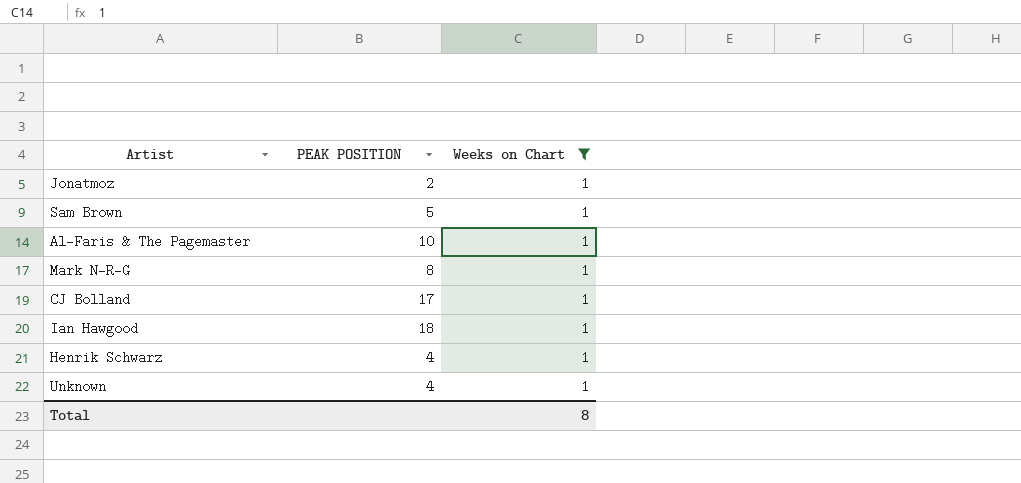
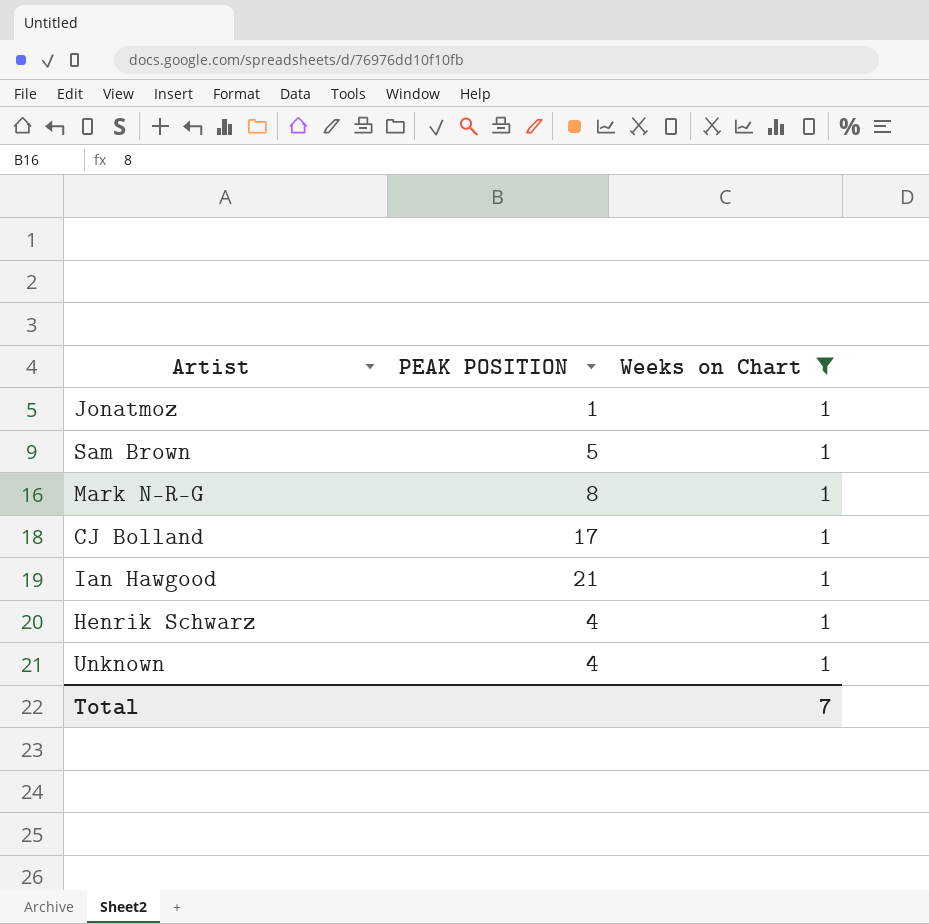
row Al-Faris & The Pagemaster: 10 | 1 -> none
Jonatmoz | PEAK POSITION: 2 -> 1
Ian Hawgood | PEAK POSITION: 18 -> 21
Total | Weeks on Chart: 8 -> 7

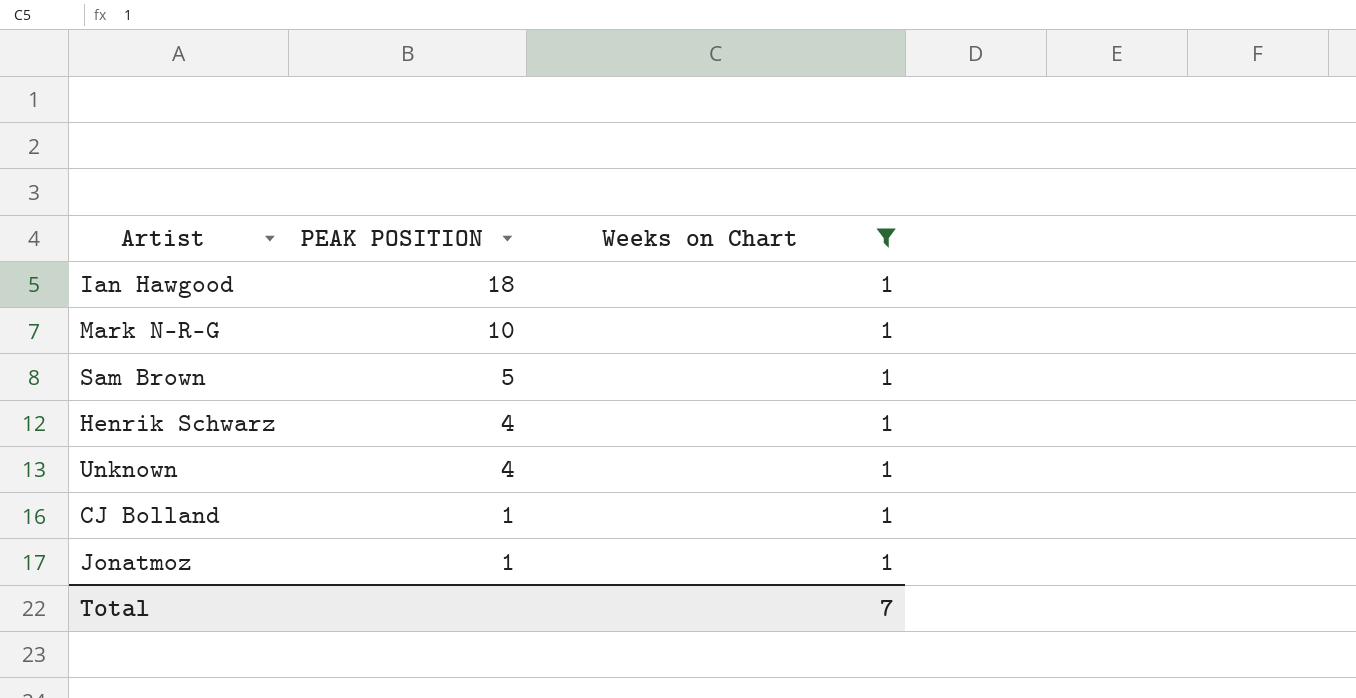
row order: none -> PEAK POSITION descending
Ian Hawgood | PEAK POSITION: 21 -> 18
Mark N-R-G | PEAK POSITION: 8 -> 10
CJ Bolland | PEAK POSITION: 17 -> 1

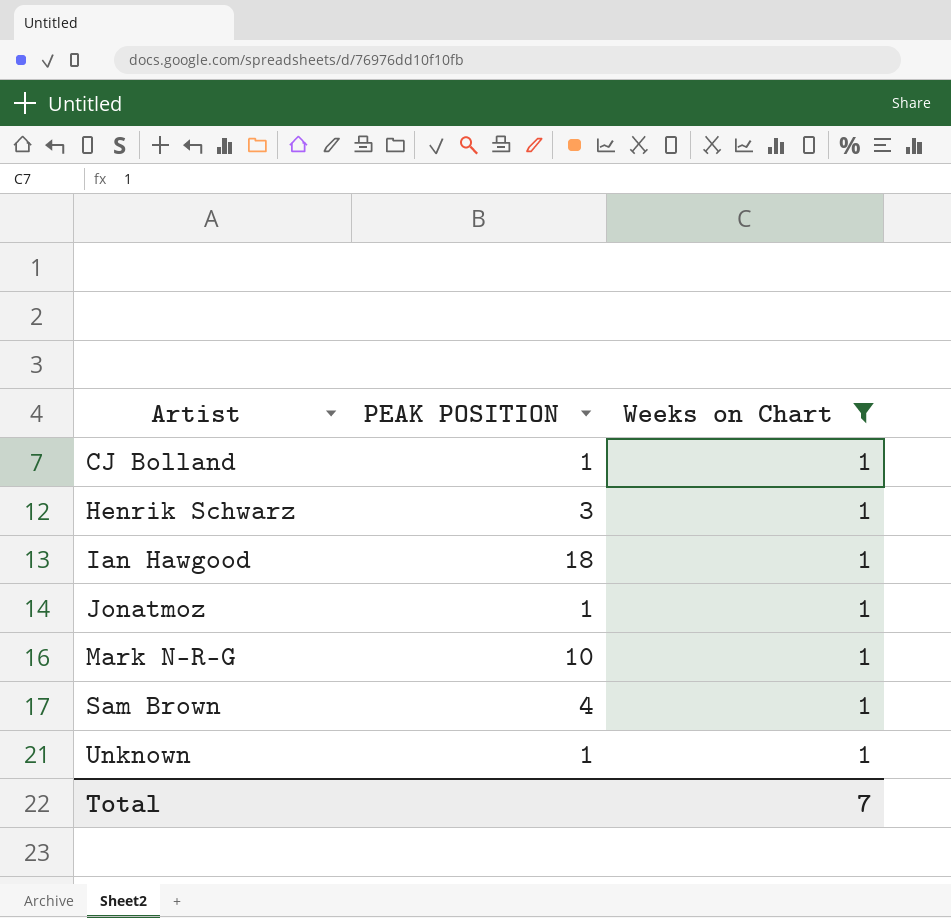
row order: PEAK POSITION descending -> Artist ascending
Henrik Schwarz | PEAK POSITION: 4 -> 3
Sam Brown | PEAK POSITION: 5 -> 4
Unknown | PEAK POSITION: 4 -> 1

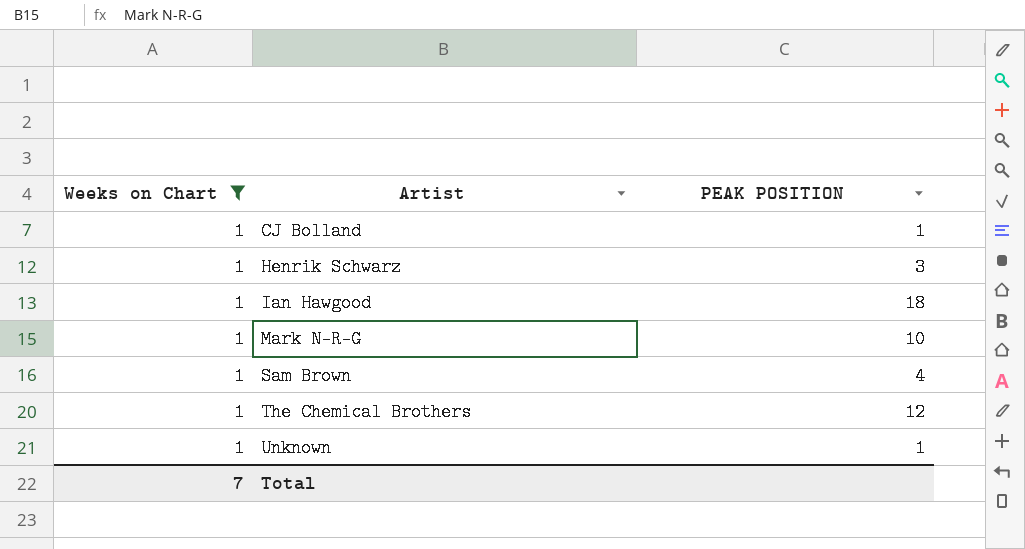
column Weeks on Chart | position: 3 -> 1
row Jonatmoz: 1 | 1 -> none
row The Chemical Brothers: none -> 1 | 12

